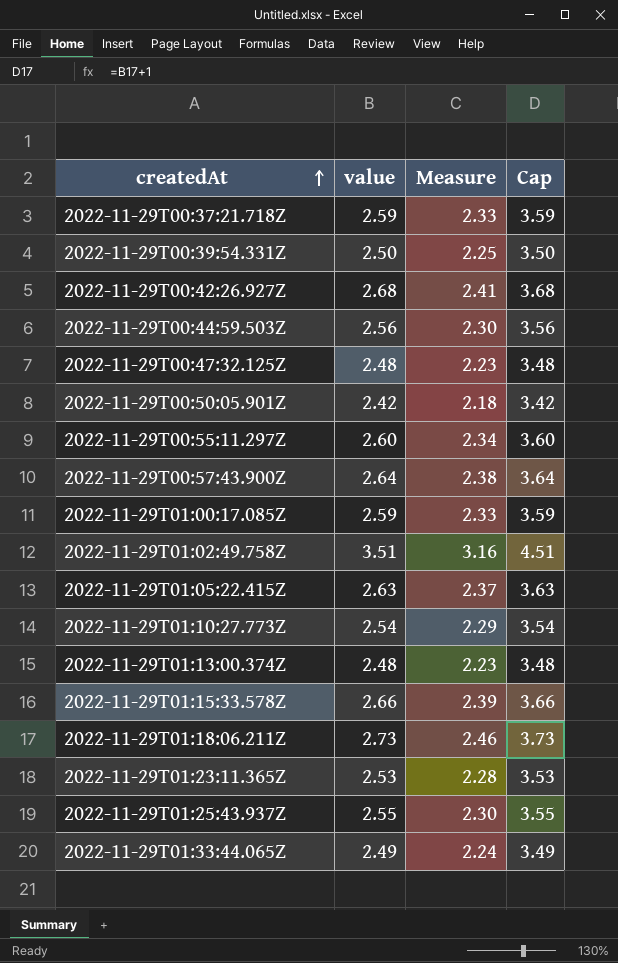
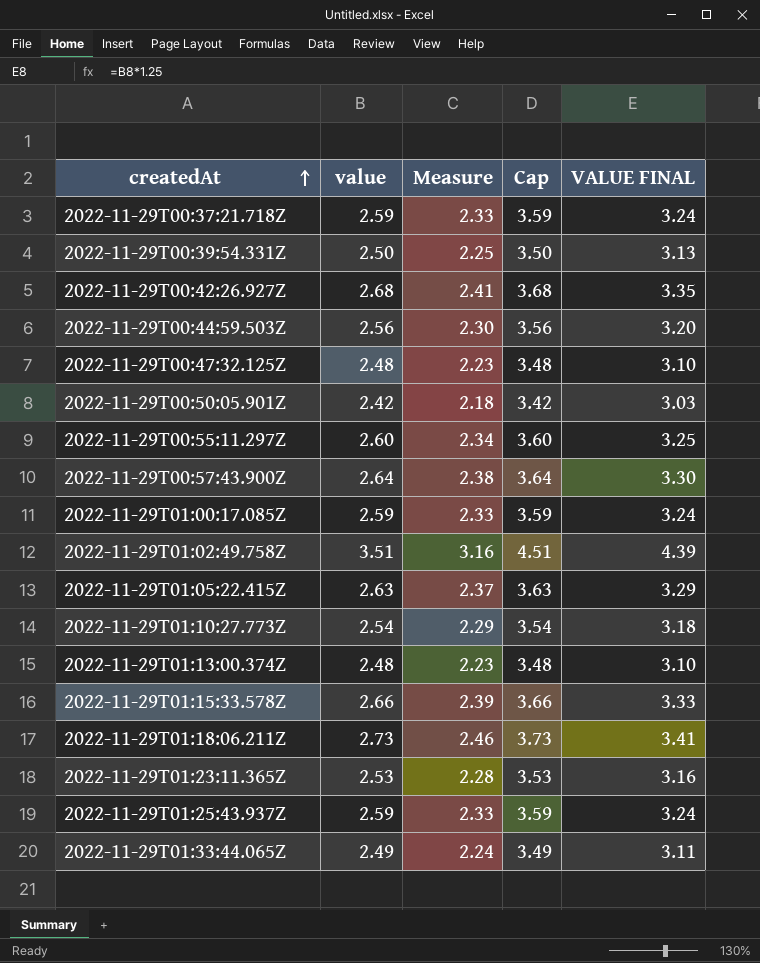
column VALUE FINAL | formula: none -> [value] * 1.25
2022-11-29T01:25:43.937Z | value: 2.55 -> 2.59
2022-11-29T01:25:43.937Z | Measure: 2.30 -> 2.33
2022-11-29T01:25:43.937Z | Cap: 3.55 -> 3.59

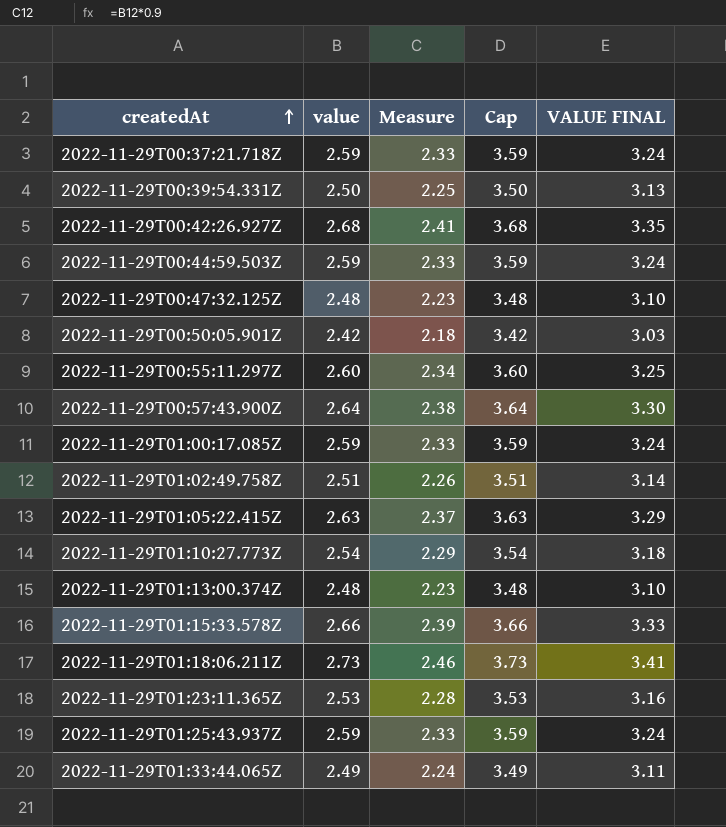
2022-11-29T00:44:59.503Z | value: 2.56 -> 2.59
2022-11-29T00:44:59.503Z | Measure: 2.30 -> 2.33
2022-11-29T00:44:59.503Z | Cap: 3.56 -> 3.59
2022-11-29T00:44:59.503Z | VALUE FINAL: 3.20 -> 3.24
2022-11-29T01:02:49.758Z | value: 3.51 -> 2.51
2022-11-29T01:02:49.758Z | Measure: 3.16 -> 2.26
2022-11-29T01:02:49.758Z | Cap: 4.51 -> 3.51
2022-11-29T01:02:49.758Z | VALUE FINAL: 4.39 -> 3.14

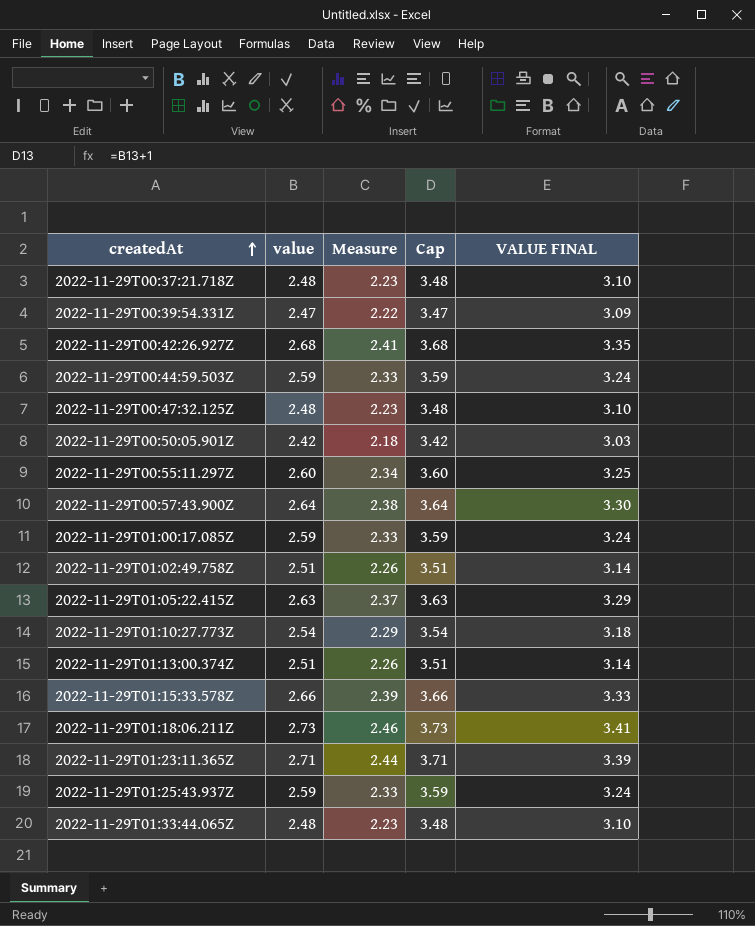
2022-11-29T00:37:21.718Z | value: 2.59 -> 2.48
2022-11-29T00:37:21.718Z | Measure: 2.33 -> 2.23
2022-11-29T00:37:21.718Z | Cap: 3.59 -> 3.48
2022-11-29T00:37:21.718Z | VALUE FINAL: 3.24 -> 3.10
2022-11-29T00:39:54.331Z | value: 2.50 -> 2.47
2022-11-29T00:39:54.331Z | Measure: 2.25 -> 2.22
2022-11-29T00:39:54.331Z | Cap: 3.50 -> 3.47
2022-11-29T00:39:54.331Z | VALUE FINAL: 3.13 -> 3.09
2022-11-29T01:13:00.374Z | value: 2.48 -> 2.51
2022-11-29T01:13:00.374Z | Measure: 2.23 -> 2.26
2022-11-29T01:13:00.374Z | Cap: 3.48 -> 3.51
2022-11-29T01:13:00.374Z | VALUE FINAL: 3.10 -> 3.14
2022-11-29T01:23:11.365Z | value: 2.53 -> 2.71
2022-11-29T01:23:11.365Z | Measure: 2.28 -> 2.44
2022-11-29T01:23:11.365Z | Cap: 3.53 -> 3.71
2022-11-29T01:23:11.365Z | VALUE FINAL: 3.16 -> 3.39
2022-11-29T01:33:44.065Z | value: 2.49 -> 2.48
2022-11-29T01:33:44.065Z | Measure: 2.24 -> 2.23
2022-11-29T01:33:44.065Z | Cap: 3.49 -> 3.48
2022-11-29T01:33:44.065Z | VALUE FINAL: 3.11 -> 3.10

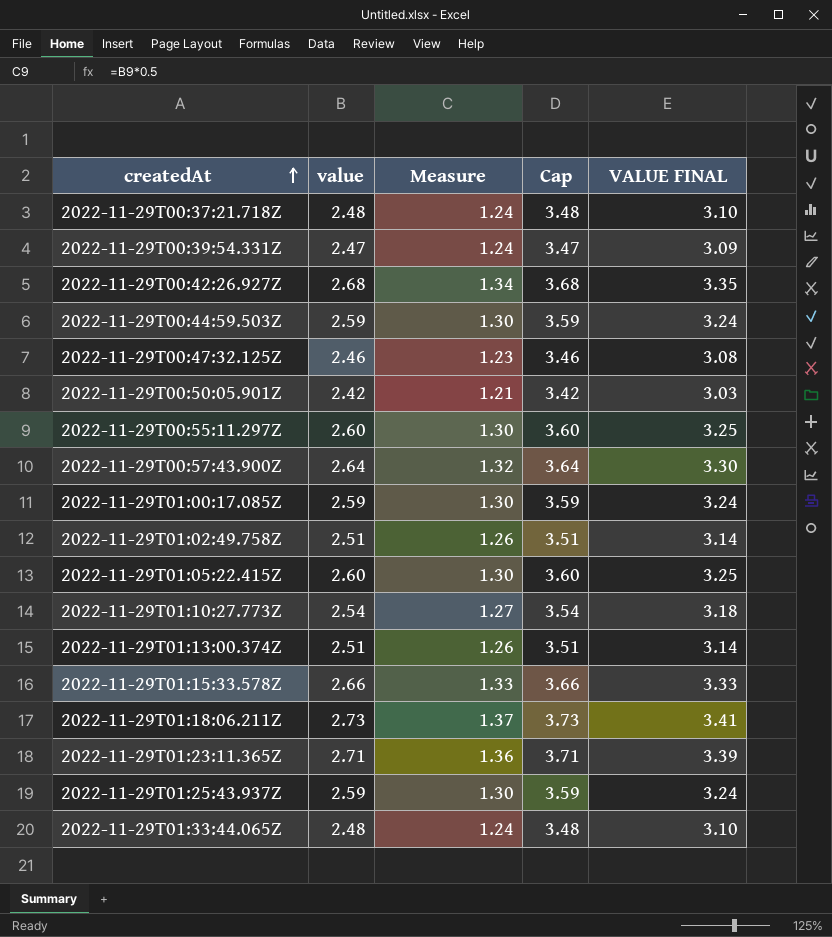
column Measure | formula: [value] * 0.9 -> [value] * 0.5
2022-11-29T00:47:32.125Z | value: 2.48 -> 2.46
2022-11-29T00:47:32.125Z | Cap: 3.48 -> 3.46
2022-11-29T00:47:32.125Z | VALUE FINAL: 3.10 -> 3.08
2022-11-29T01:05:22.415Z | value: 2.63 -> 2.60
2022-11-29T01:05:22.415Z | Cap: 3.63 -> 3.60
2022-11-29T01:05:22.415Z | VALUE FINAL: 3.29 -> 3.25

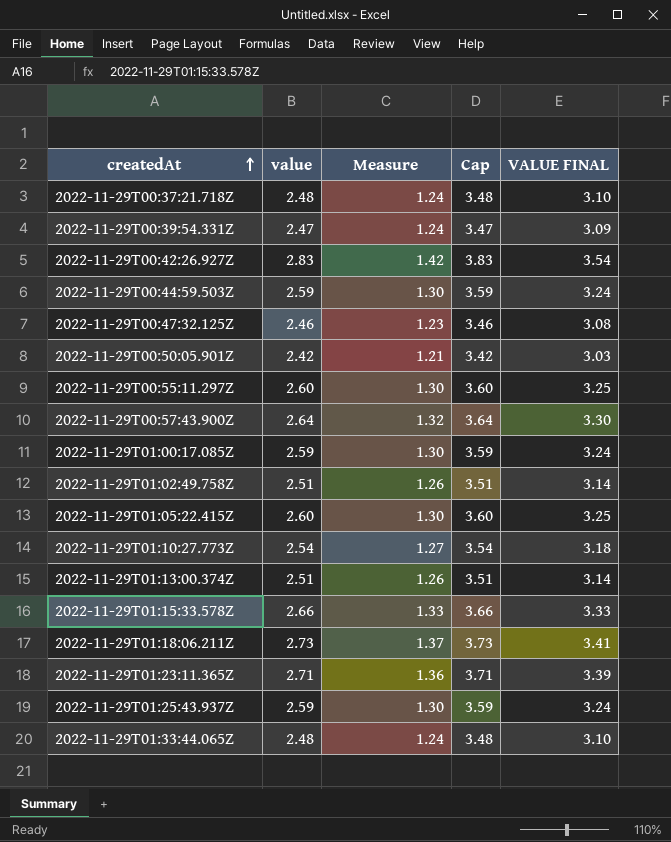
2022-11-29T00:42:26.927Z | value: 2.68 -> 2.83
2022-11-29T00:42:26.927Z | Measure: 1.34 -> 1.42
2022-11-29T00:42:26.927Z | Cap: 3.68 -> 3.83
2022-11-29T00:42:26.927Z | VALUE FINAL: 3.35 -> 3.54

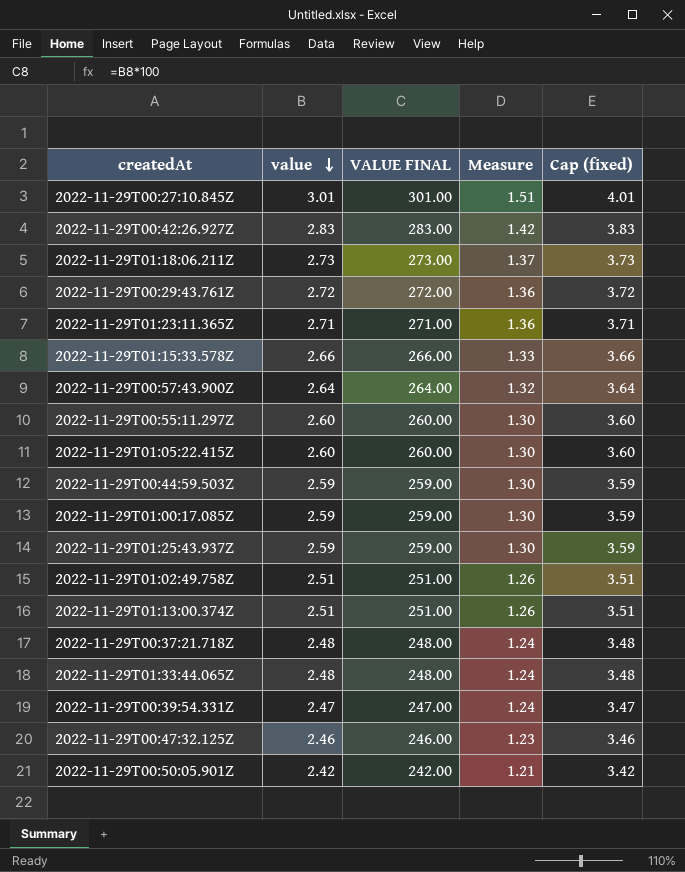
row order: createdAt ascending -> value descending
column VALUE FINAL | formula: [value] * 1.25 -> [value] * 100
column VALUE FINAL | position: 5 -> 3
column name: Cap -> Cap (fixed)
row 2022-11-29T01:10:27.773Z: 2.54 | 1.27 | 3.54 | 3.18 -> none
row 2022-11-29T00:27:10.845Z: none -> 3.01 | 301.00 | 1.51 | 4.01
row 2022-11-29T00:29:43.761Z: none -> 2.72 | 272.00 | 1.36 | 3.72

